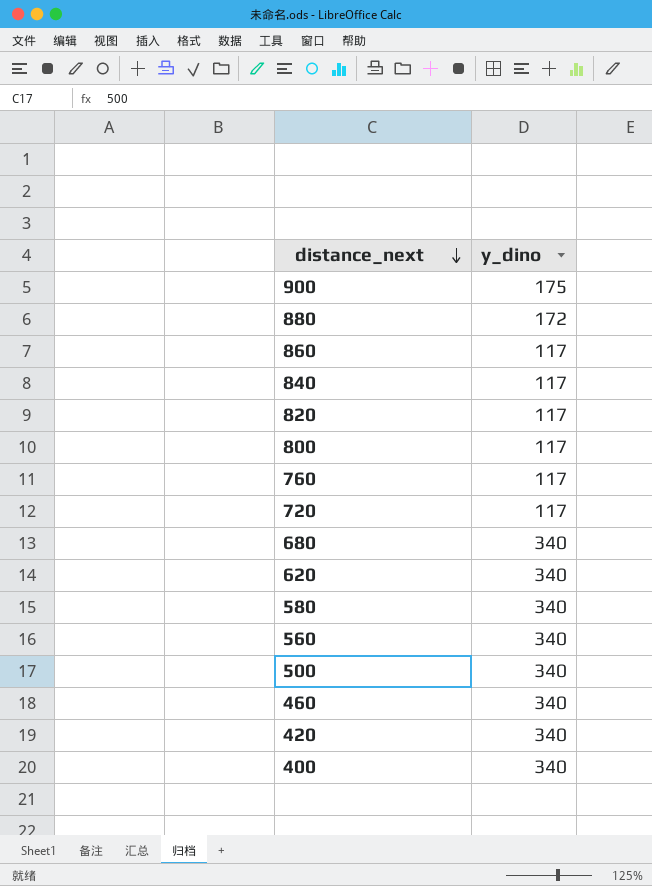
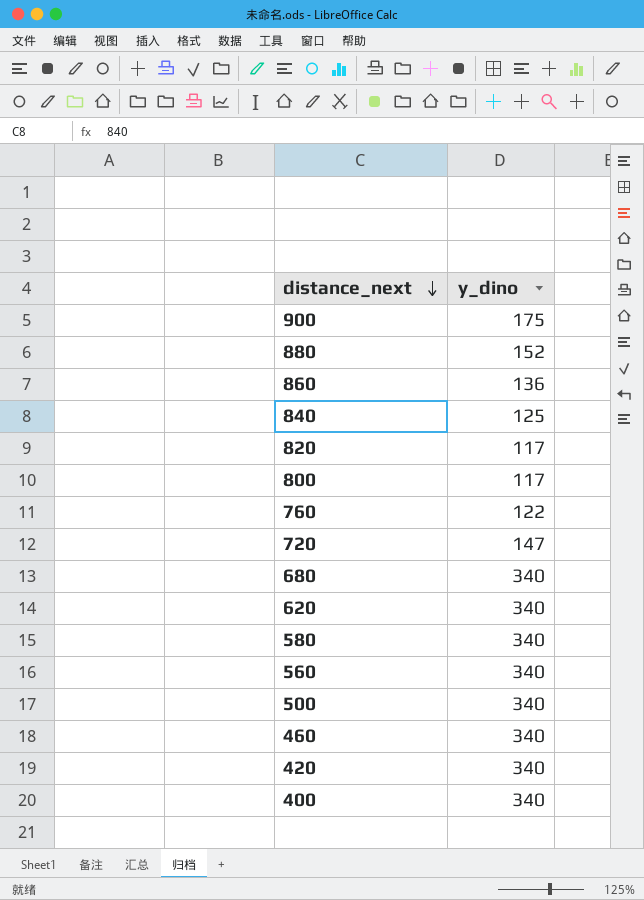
880 | y_dino: 172 -> 152
860 | y_dino: 117 -> 136
840 | y_dino: 117 -> 125
760 | y_dino: 117 -> 122
720 | y_dino: 117 -> 147

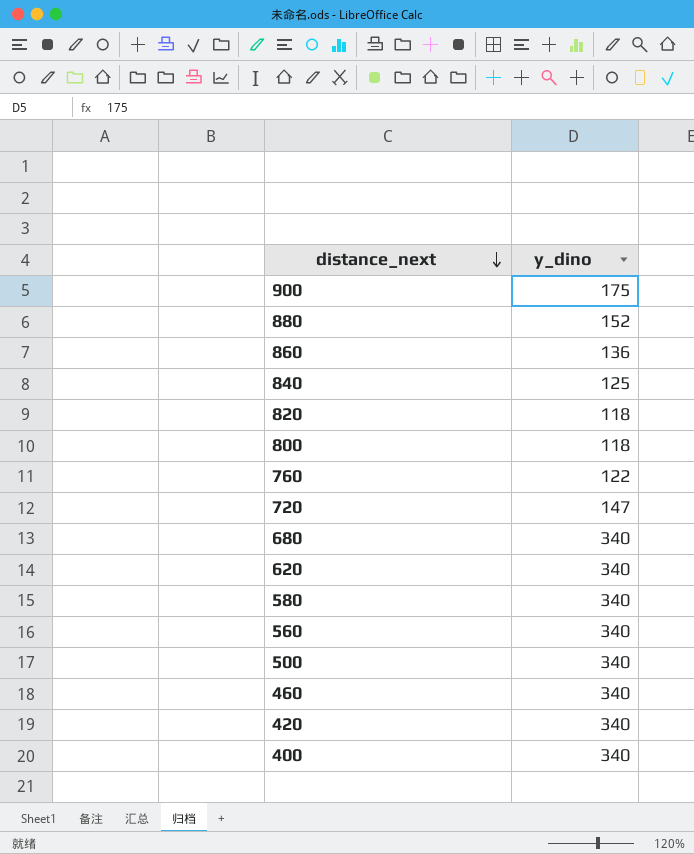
820 | y_dino: 117 -> 118
800 | y_dino: 117 -> 118

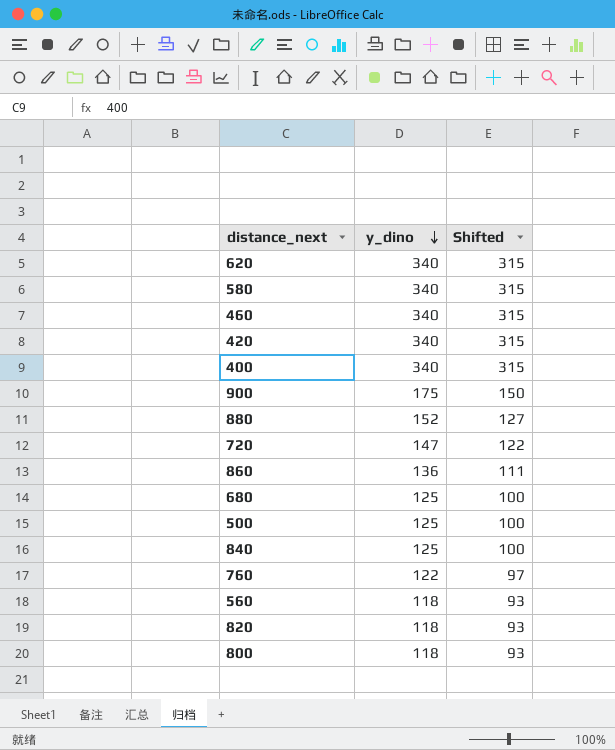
row order: distance_next descending -> y_dino descending
column Shifted | formula: none -> [y_dino] - 25
680 | y_dino: 340 -> 125
500 | y_dino: 340 -> 125
560 | y_dino: 340 -> 118

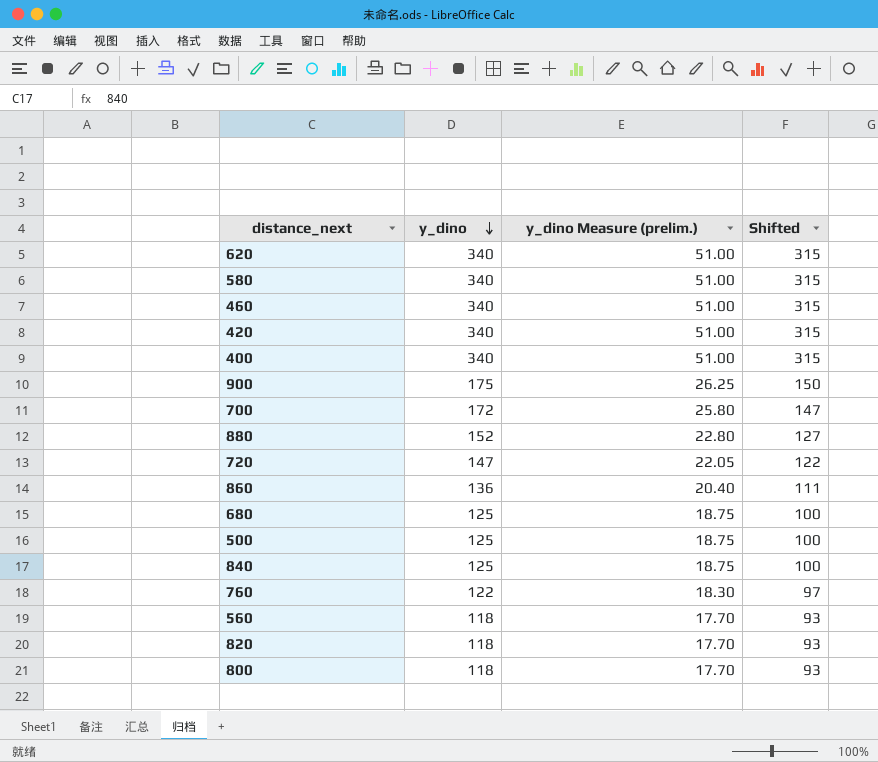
column y_dino Measure (prelim.) | formula: none -> [y_dino] * 0.15
row 700: none -> 172 | 25.80 | 147

